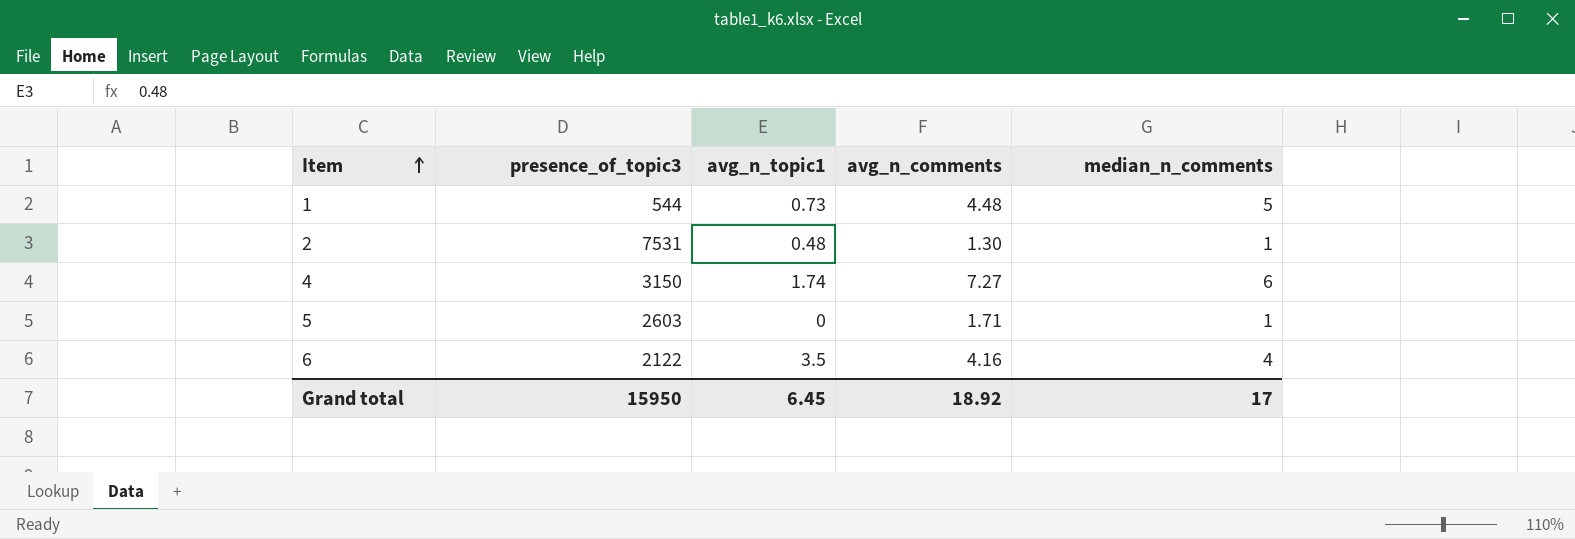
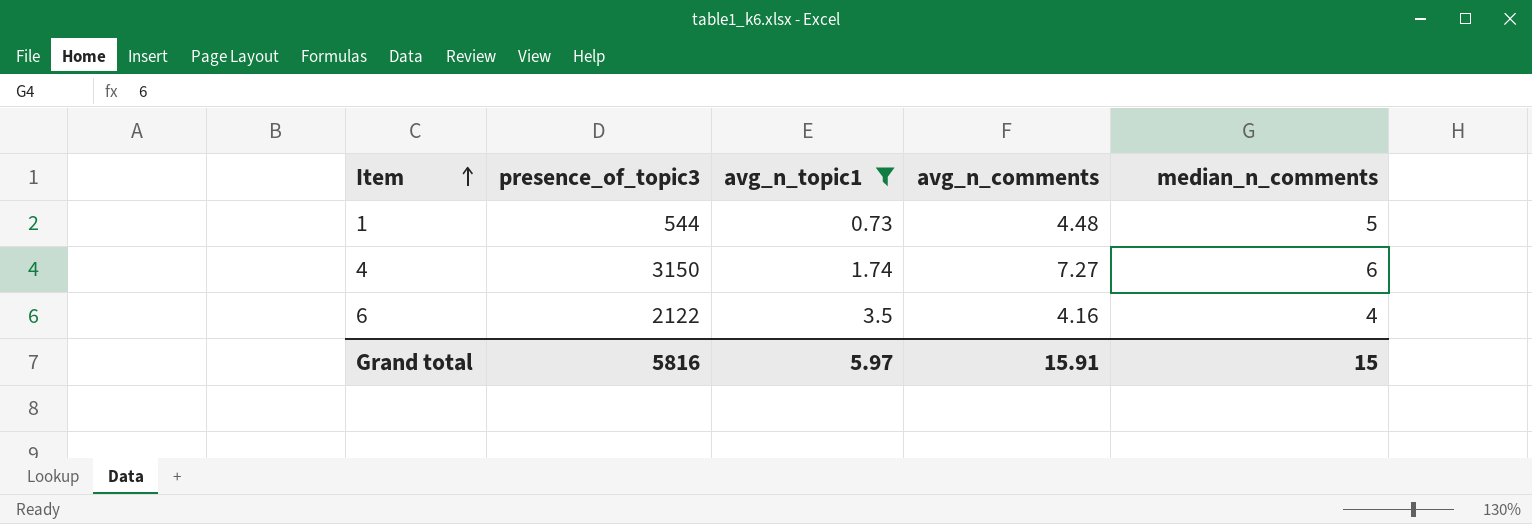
filter: none -> avg_n_topic1 >= 0.73
Grand total | presence_of_topic3: 15950 -> 5816
Grand total | avg_n_topic1: 6.45 -> 5.97
Grand total | avg_n_comments: 18.92 -> 15.91
Grand total | median_n_comments: 17 -> 15

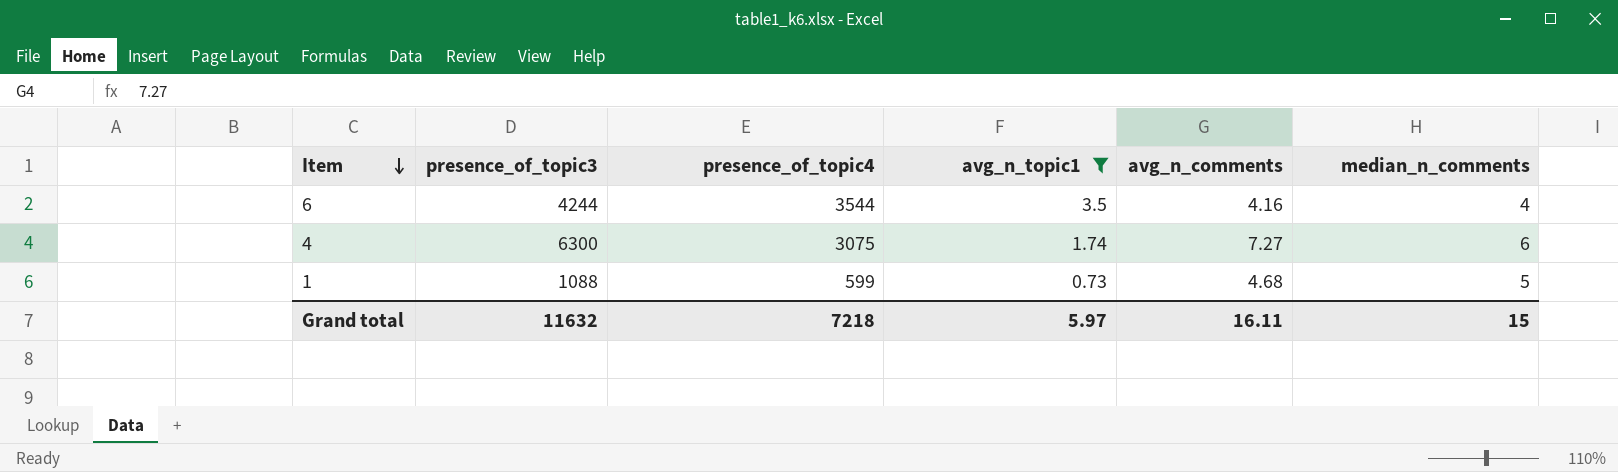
row order: Item ascending -> Item descending
column presence_of_topic4 | position: none -> 3
6 | presence_of_topic3: 2122 -> 4244
4 | presence_of_topic3: 3150 -> 6300
1 | presence_of_topic3: 544 -> 1088
1 | avg_n_comments: 4.48 -> 4.68
Grand total | presence_of_topic3: 5816 -> 11632
Grand total | avg_n_comments: 15.91 -> 16.11

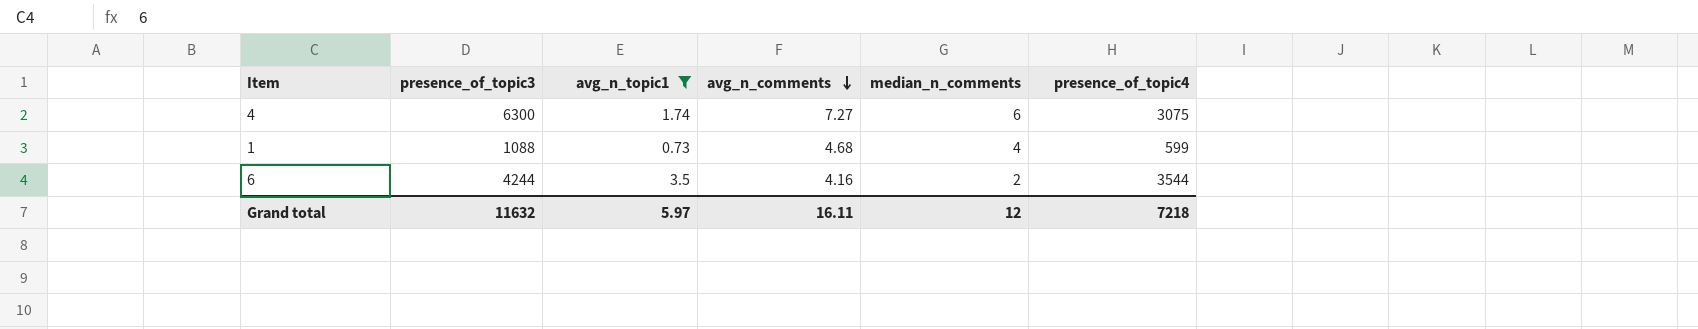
row order: Item descending -> avg_n_comments descending
column presence_of_topic4 | position: 3 -> 6
1 | median_n_comments: 5 -> 4
6 | median_n_comments: 4 -> 2
Grand total | median_n_comments: 15 -> 12

